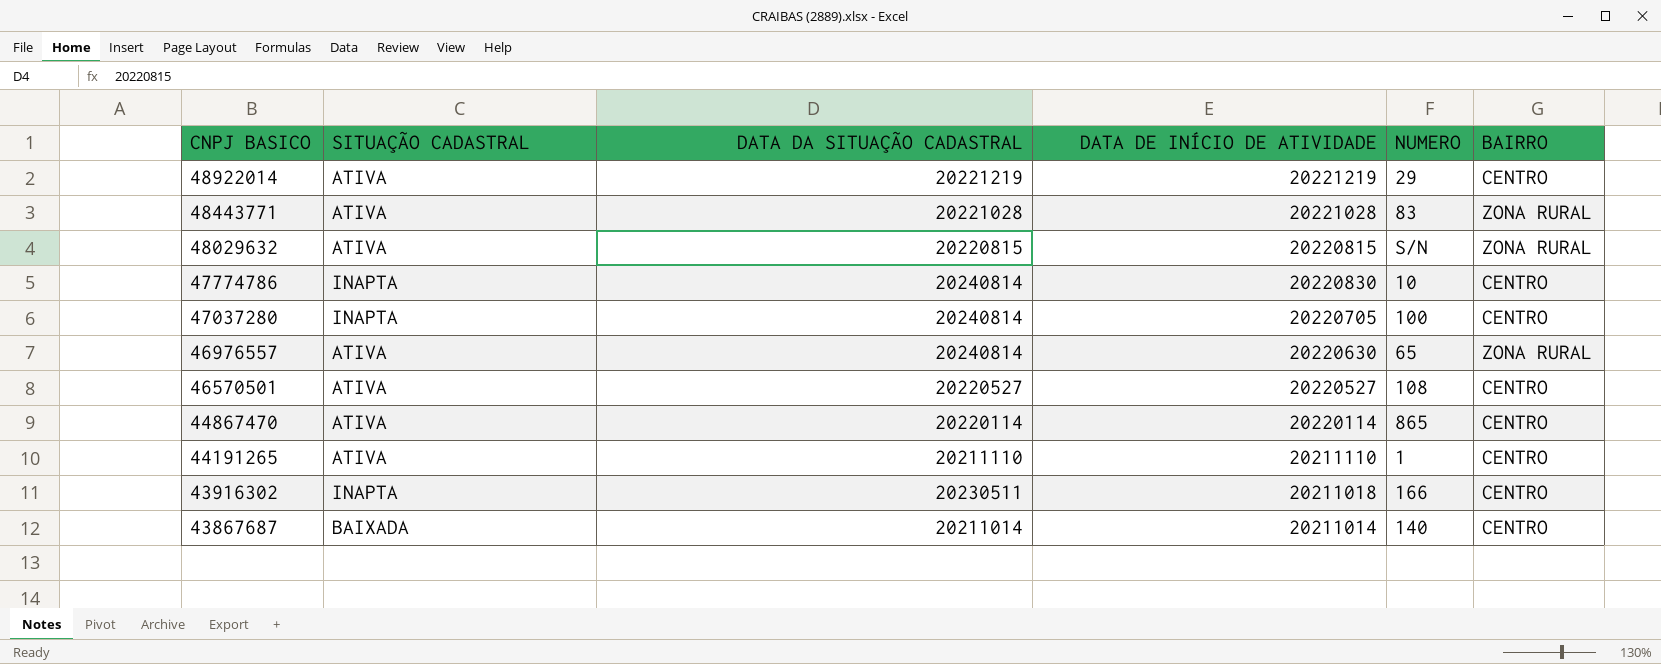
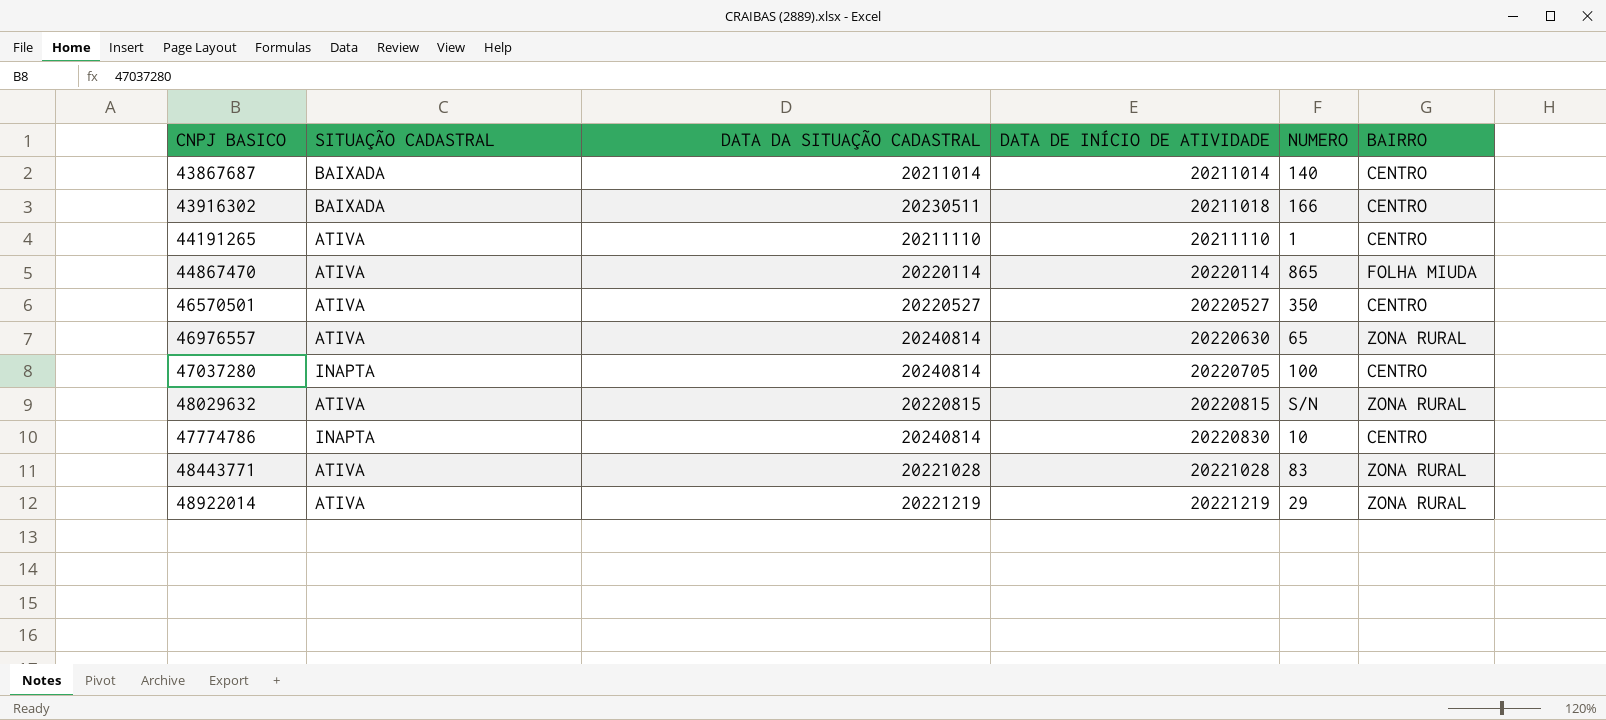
row order: CNPJ BASICO descending -> DATA DE INÍCIO DE ATIVIDADE ascending
43916302 | SITUAÇÃO CADASTRAL: INAPTA -> BAIXADA
44867470 | BAIRRO: CENTRO -> FOLHA MIUDA
46570501 | NUMERO: 108 -> 350
48922014 | BAIRRO: CENTRO -> ZONA RURAL

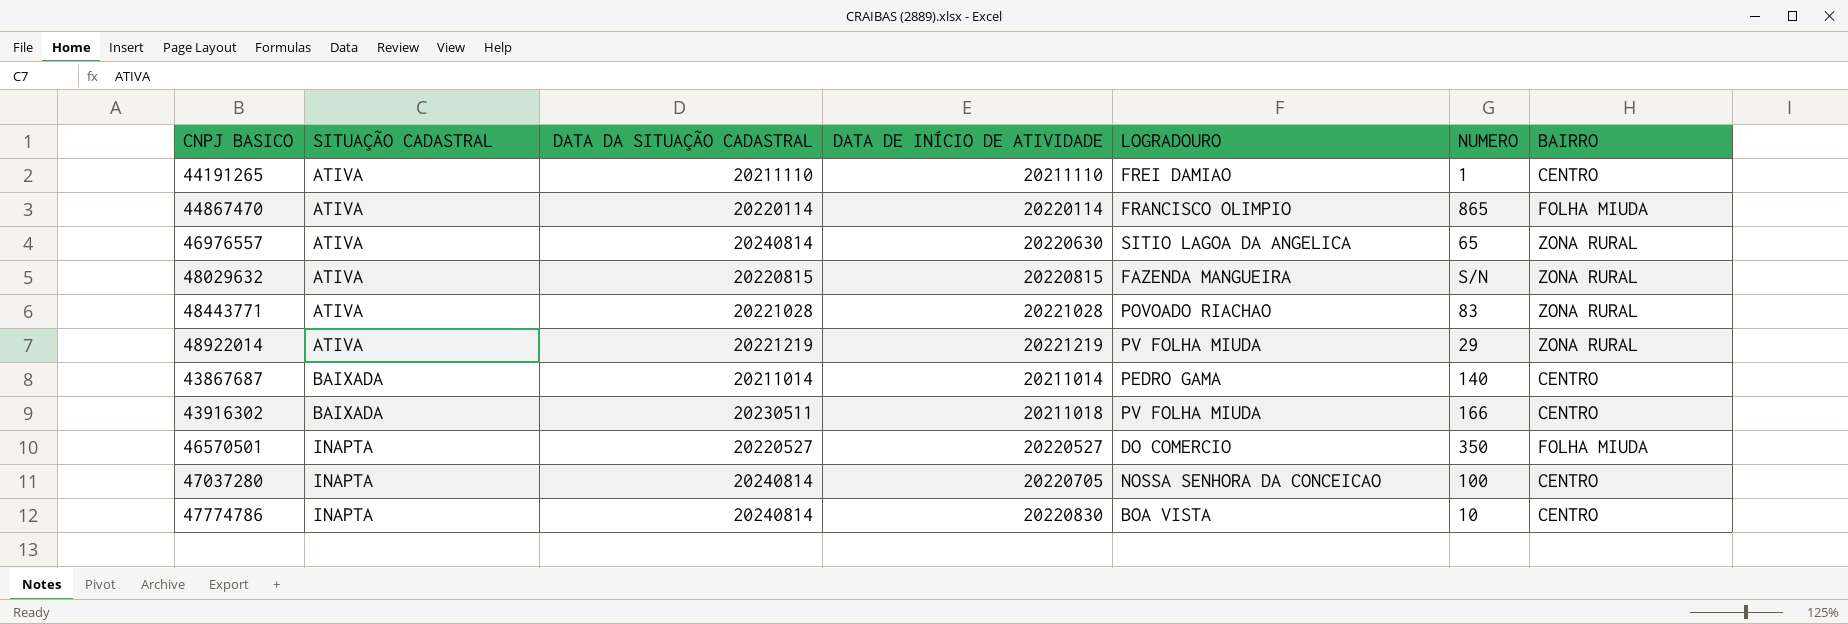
row order: DATA DE INÍCIO DE ATIVIDADE ascending -> SITUAÇÃO CADASTRAL ascending
column LOGRADOURO | position: none -> 5
46570501 | SITUAÇÃO CADASTRAL: ATIVA -> INAPTA
46570501 | BAIRRO: CENTRO -> FOLHA MIUDA

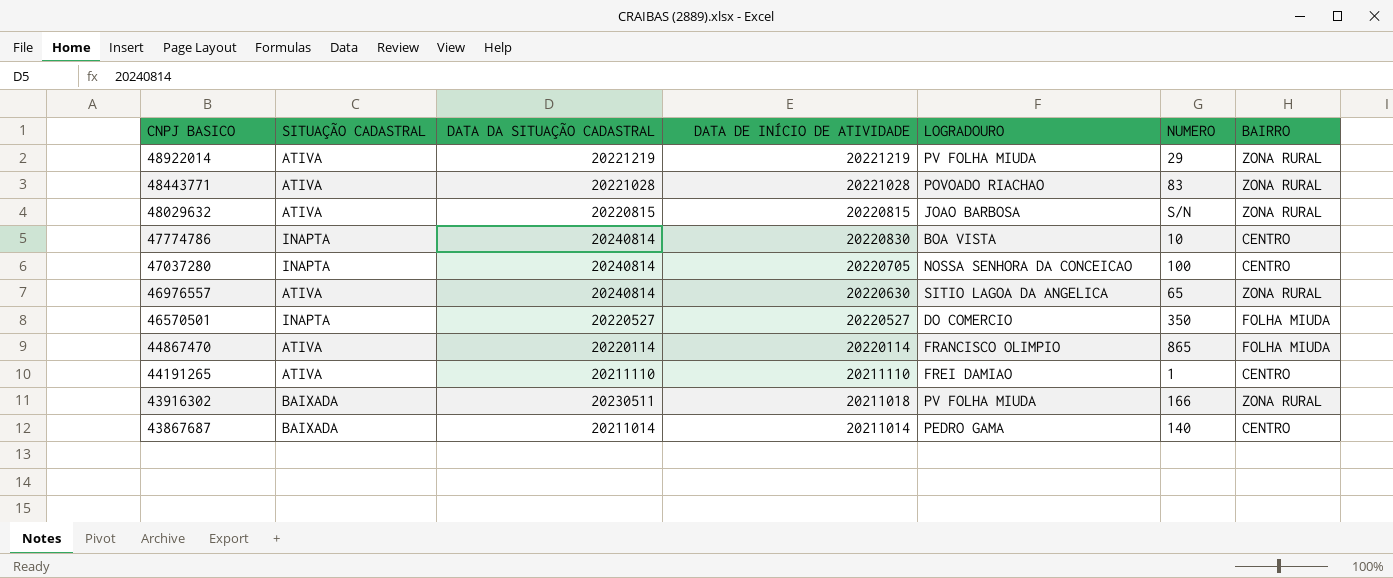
row order: SITUAÇÃO CADASTRAL ascending -> CNPJ BASICO descending
48029632 | LOGRADOURO: FAZENDA MANGUEIRA -> JOAO BARBOSA
43916302 | BAIRRO: CENTRO -> ZONA RURAL

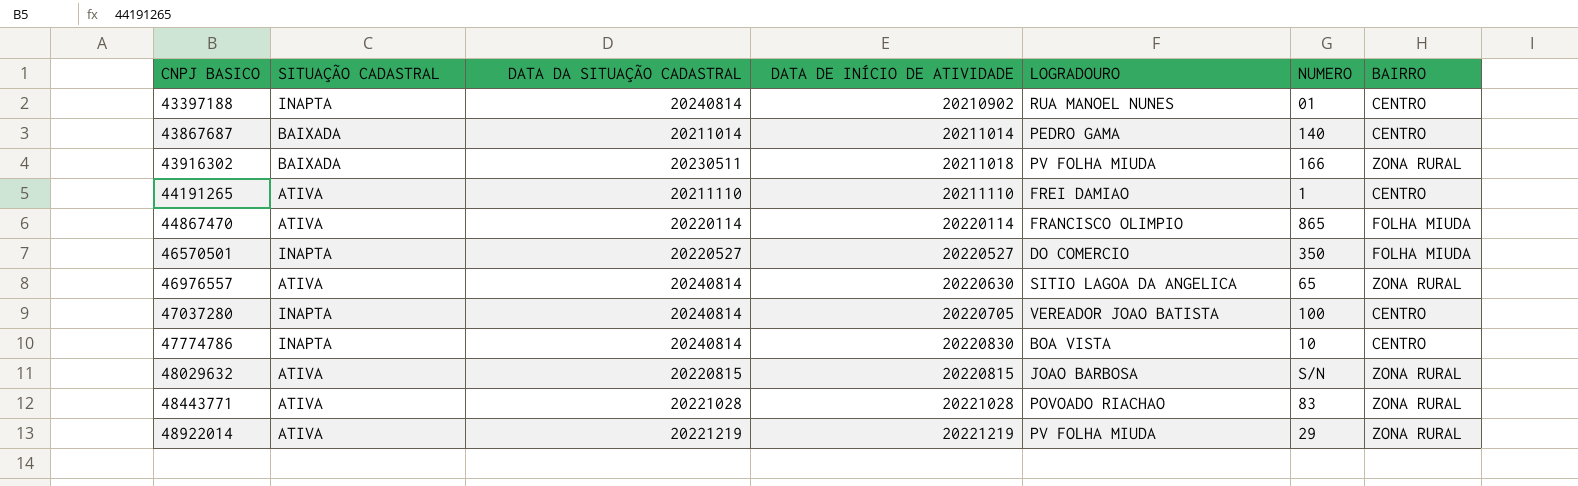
row order: CNPJ BASICO descending -> CNPJ BASICO ascending
row 43397188: none -> INAPTA | 20240814 | 20210902 | RUA MANOEL NUNES | 01 | CENTRO
47037280 | LOGRADOURO: NOSSA SENHORA DA CONCEICAO -> VEREADOR JOAO BATISTA

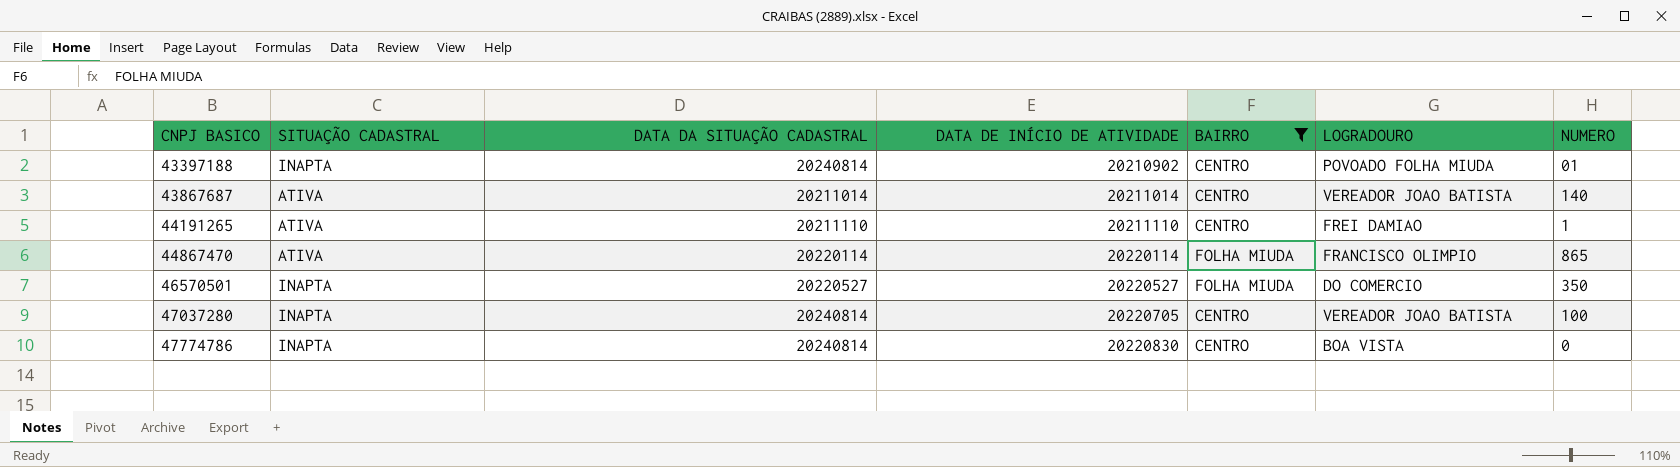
filter: none -> BAIRRO != ZONA RURAL
column BAIRRO | position: 7 -> 5
43397188 | LOGRADOURO: RUA MANOEL NUNES -> POVOADO FOLHA MIUDA
43867687 | SITUAÇÃO CADASTRAL: BAIXADA -> ATIVA
43867687 | LOGRADOURO: PEDRO GAMA -> VEREADOR JOAO BATISTA
47774786 | NUMERO: 10 -> 0

